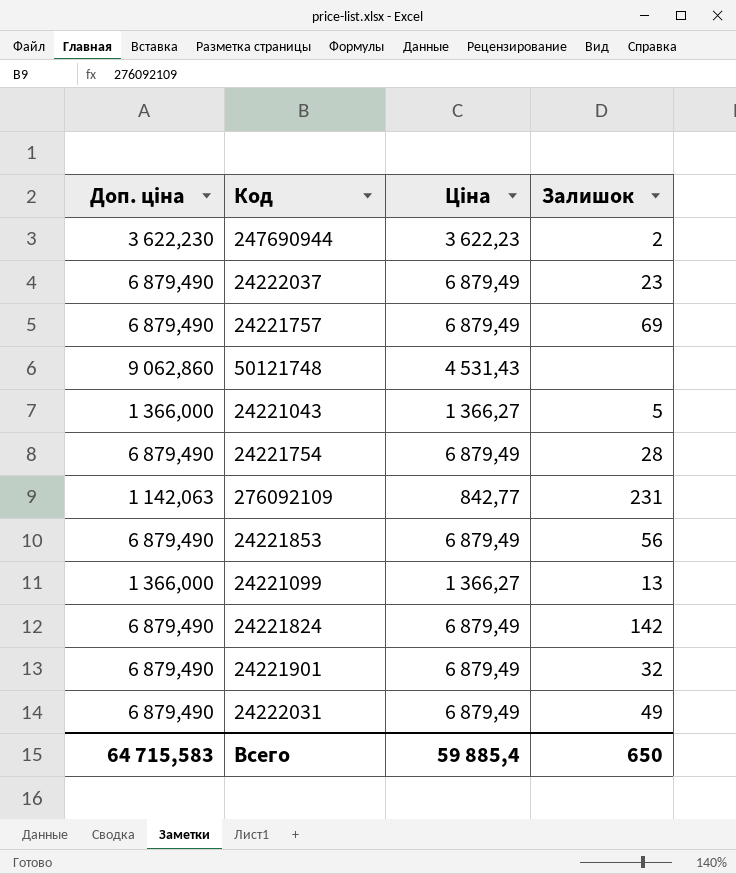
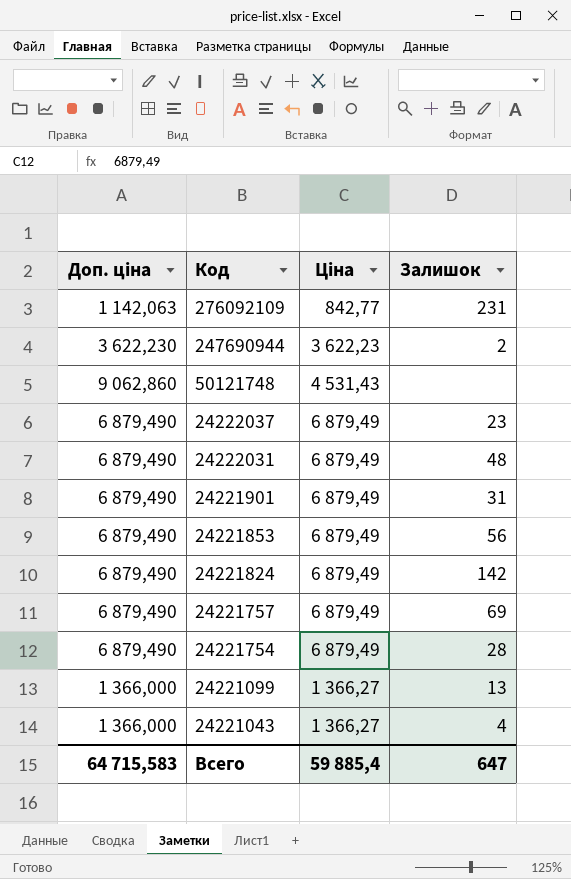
row order: none -> Код descending
24222031 | Залишок: 49 -> 48
24221901 | Залишок: 32 -> 31
24221043 | Залишок: 5 -> 4
Всего | Залишок: 650 -> 647

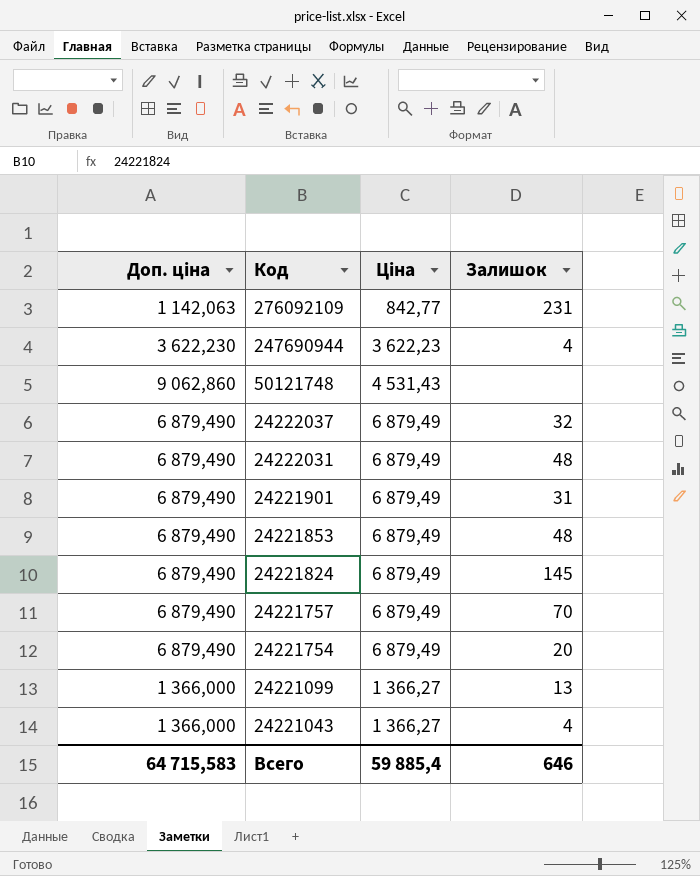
247690944 | Залишок: 2 -> 4
24222037 | Залишок: 23 -> 32
24221853 | Залишок: 56 -> 48
24221824 | Залишок: 142 -> 145
24221757 | Залишок: 69 -> 70
24221754 | Залишок: 28 -> 20
Всего | Залишок: 647 -> 646

